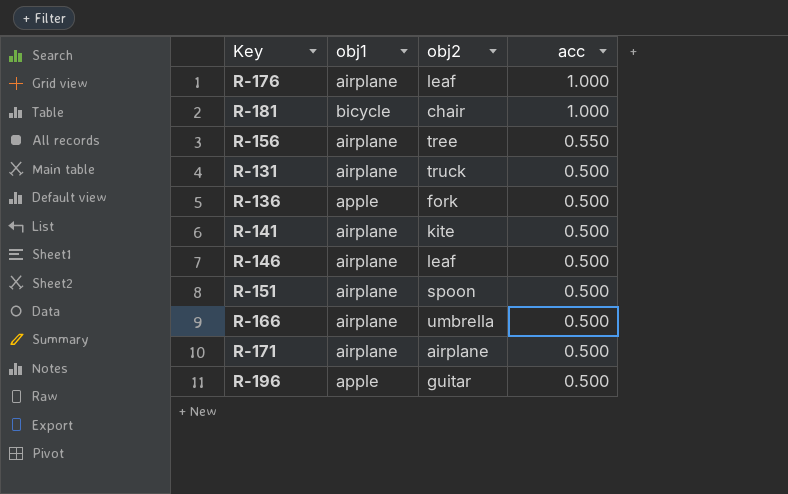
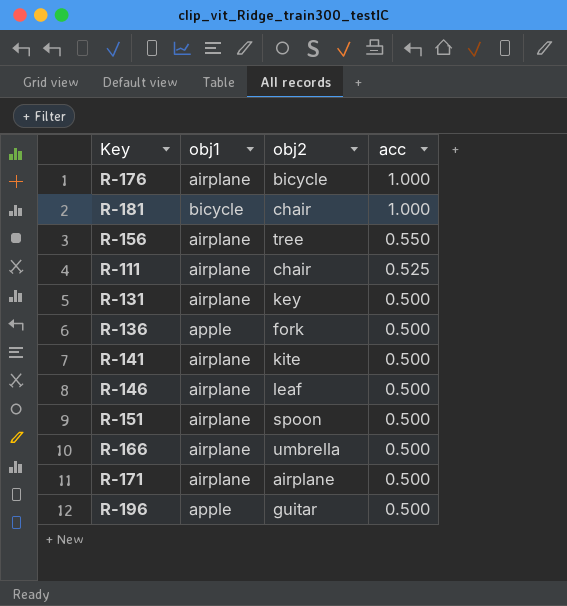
R-176 | obj2: leaf -> bicycle
row R-111: none -> airplane | chair | 0.525
R-131 | obj2: truck -> key

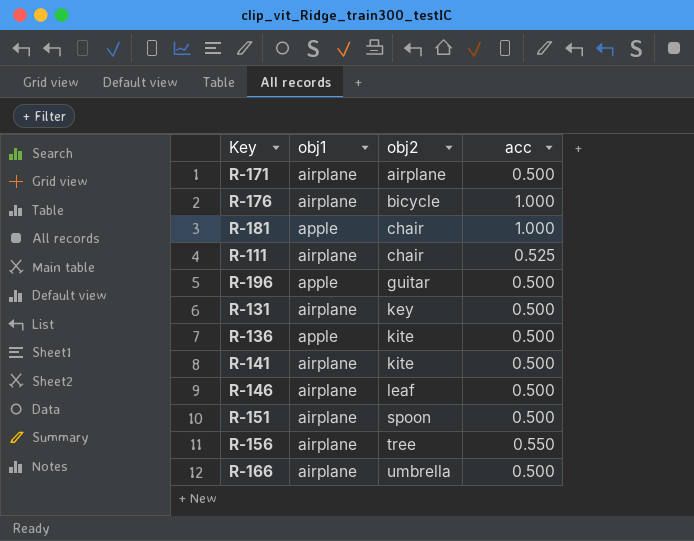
row order: acc descending -> obj2 ascending
R-181 | obj1: bicycle -> apple
R-136 | obj2: fork -> kite

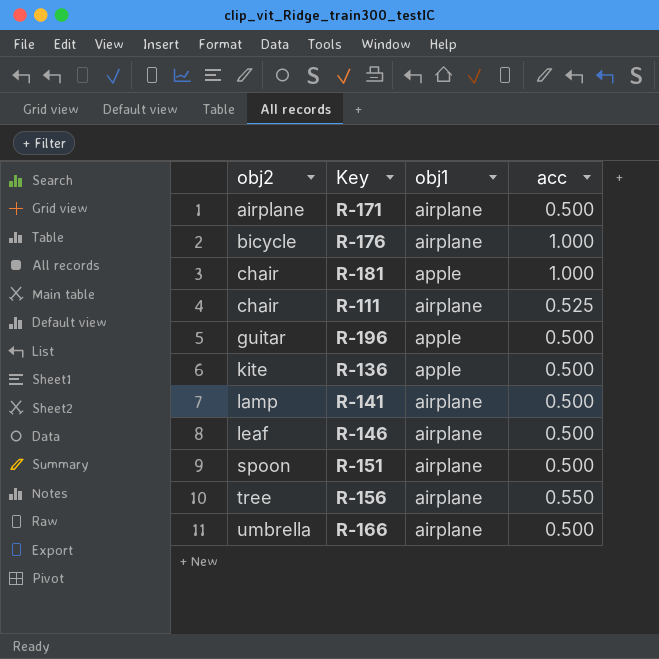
column obj2 | position: 3 -> 1
row R-131: airplane | key | 0.500 -> none
R-141 | obj2: kite -> lamp

